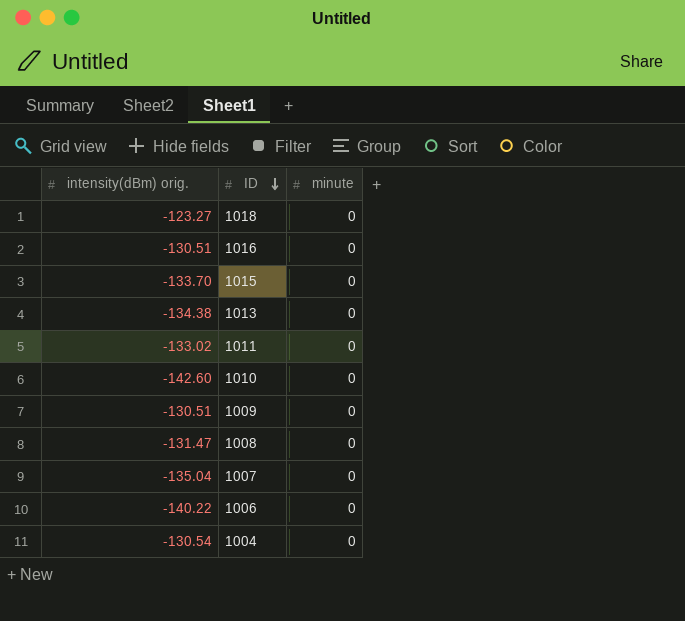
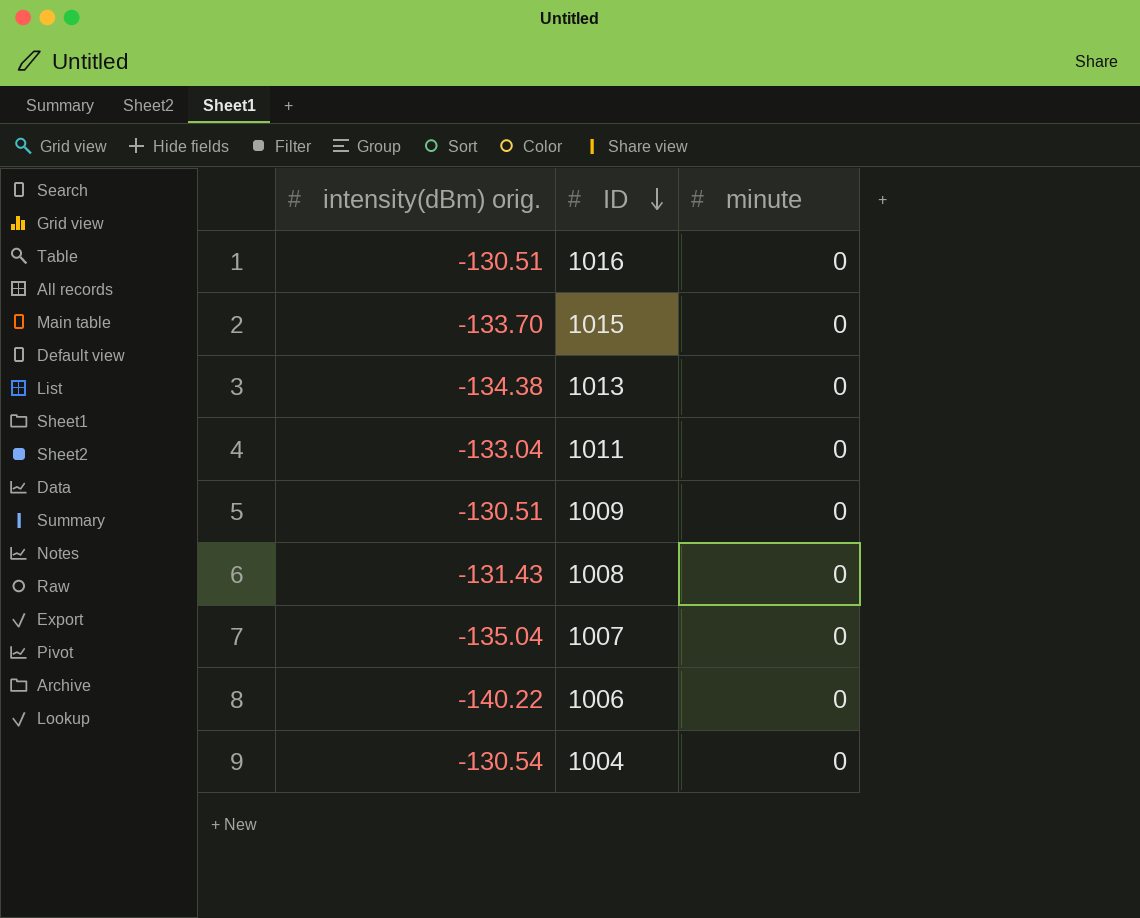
row 1018: -123.27 | 0 -> none
row 1010: -142.60 | 0 -> none
1011 | intensity(dBm) orig.: -133.02 -> -133.04
1008 | intensity(dBm) orig.: -131.47 -> -131.43

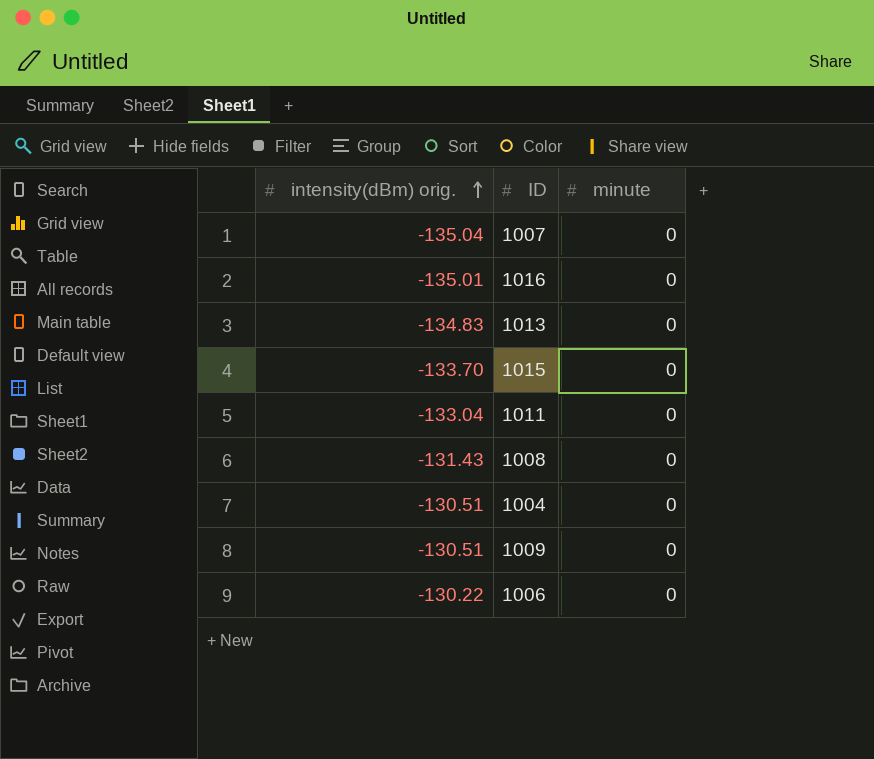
row order: ID descending -> intensity(dBm) orig. ascending
1016 | intensity(dBm) orig.: -130.51 -> -135.01
1013 | intensity(dBm) orig.: -134.38 -> -134.83
1004 | intensity(dBm) orig.: -130.54 -> -130.51
1006 | intensity(dBm) orig.: -140.22 -> -130.22

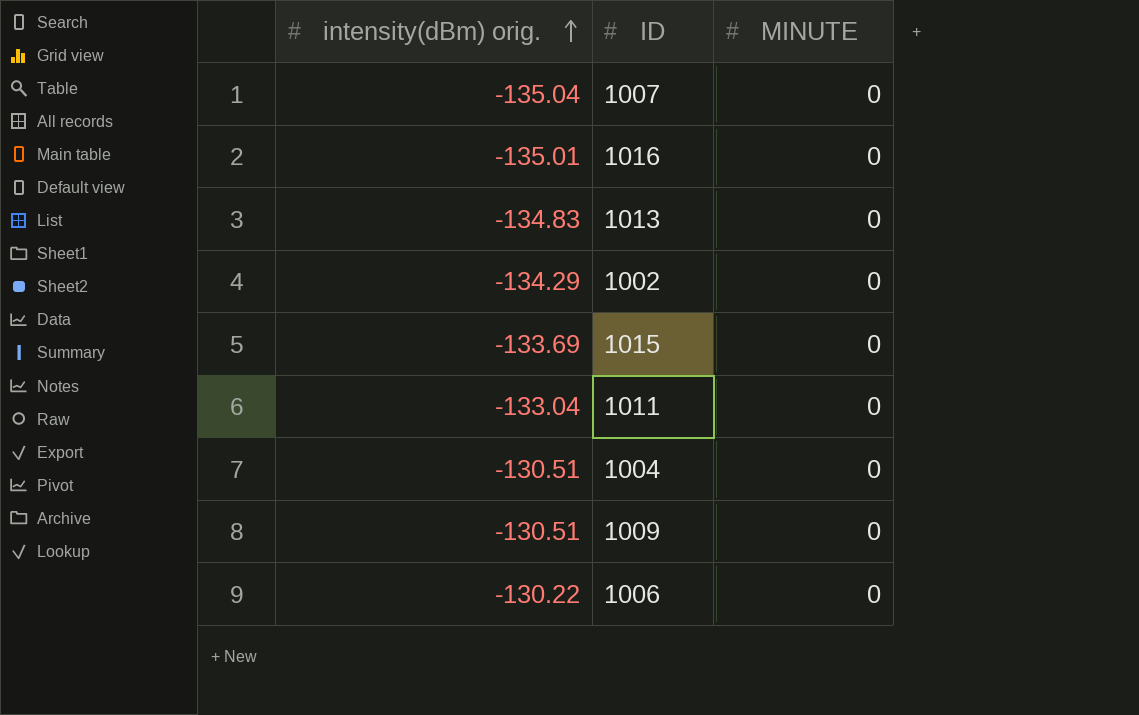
column name: minute -> MINUTE
row 1008: -131.43 | 0 -> none
row 1002: none -> -134.29 | 0
1015 | intensity(dBm) orig.: -133.70 -> -133.69

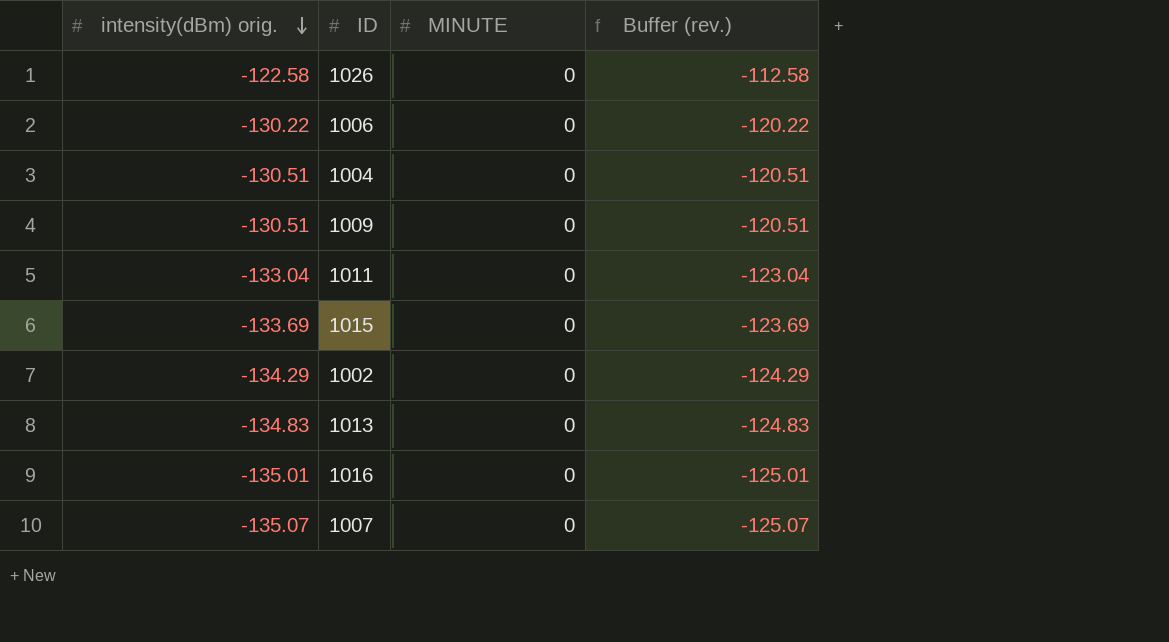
row order: intensity(dBm) orig. ascending -> intensity(dBm) orig. descending
column Buffer (rev.) | formula: none -> [intensity(dBm) orig.] + 10
row 1026: none -> -122.58 | 0 | -112.58
1007 | intensity(dBm) orig.: -135.04 -> -135.07

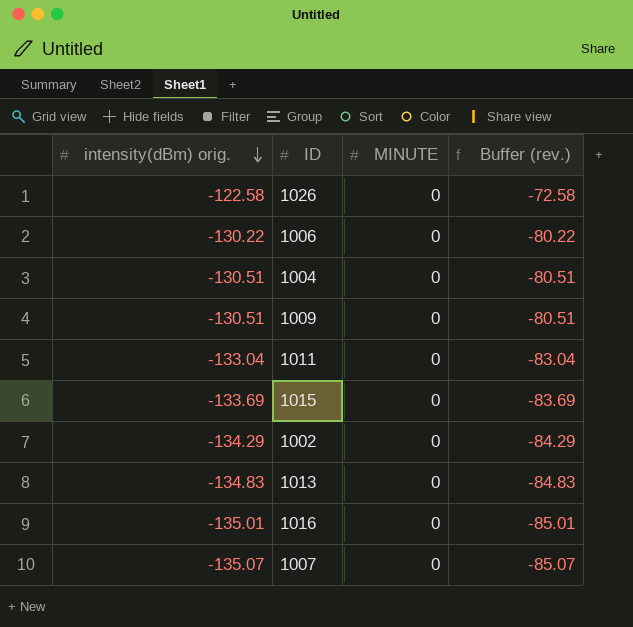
column Buffer (rev.) | formula: [intensity(dBm) orig.] + 10 -> [intensity(dBm) orig.] + 50

